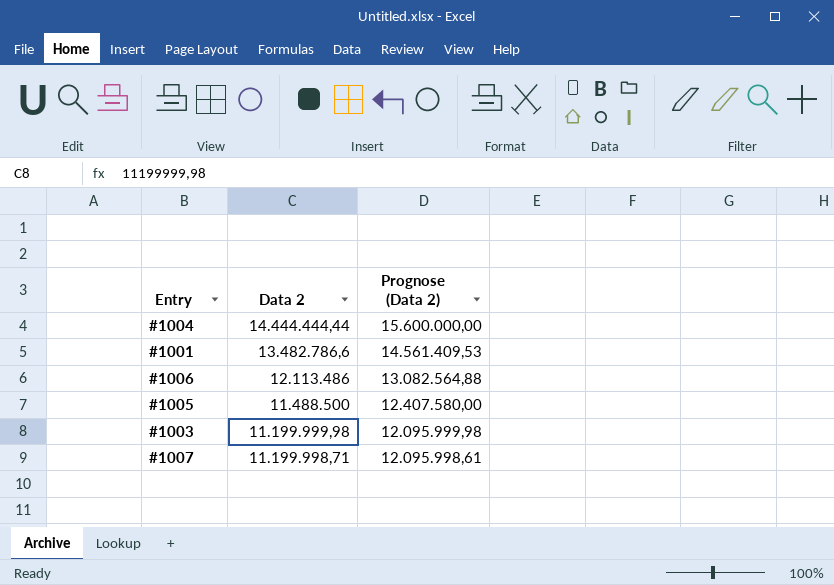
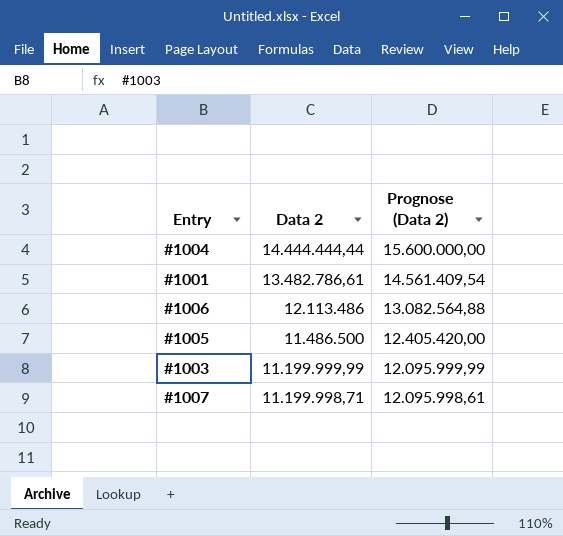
#1001 | Data 2: 13.482.786,6 -> 13.482.786,61
#1001 | Prognose (Data 2): 14.561.409,53 -> 14.561.409,54
#1005 | Data 2: 11.488.500 -> 11.486.500
#1005 | Prognose (Data 2): 12.407.580,00 -> 12.405.420,00
#1003 | Data 2: 11.199.999,98 -> 11.199.999,99
#1003 | Prognose (Data 2): 12.095.999,98 -> 12.095.999,99

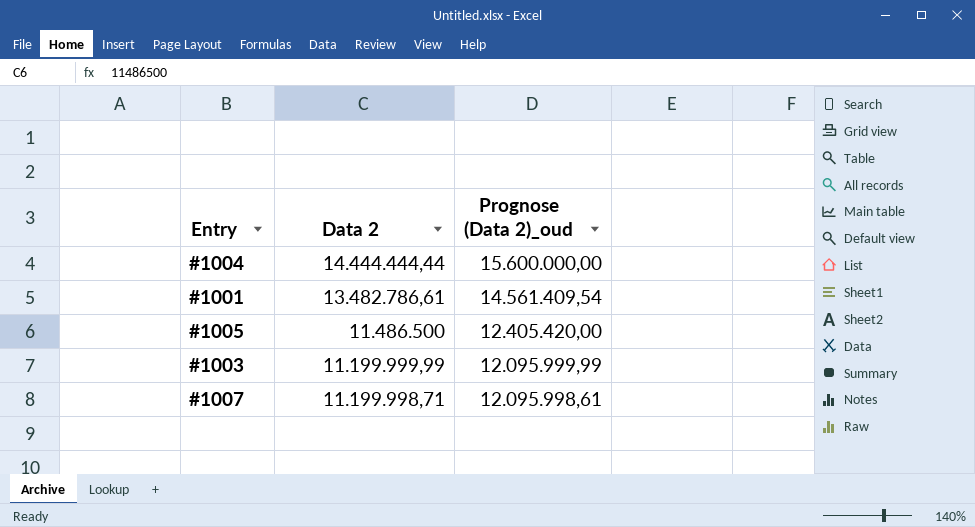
column name: Prognose (Data 2) -> Prognose (Data 2)_oud
row #1006: 12.113.486 | 13.082.564,88 -> none

